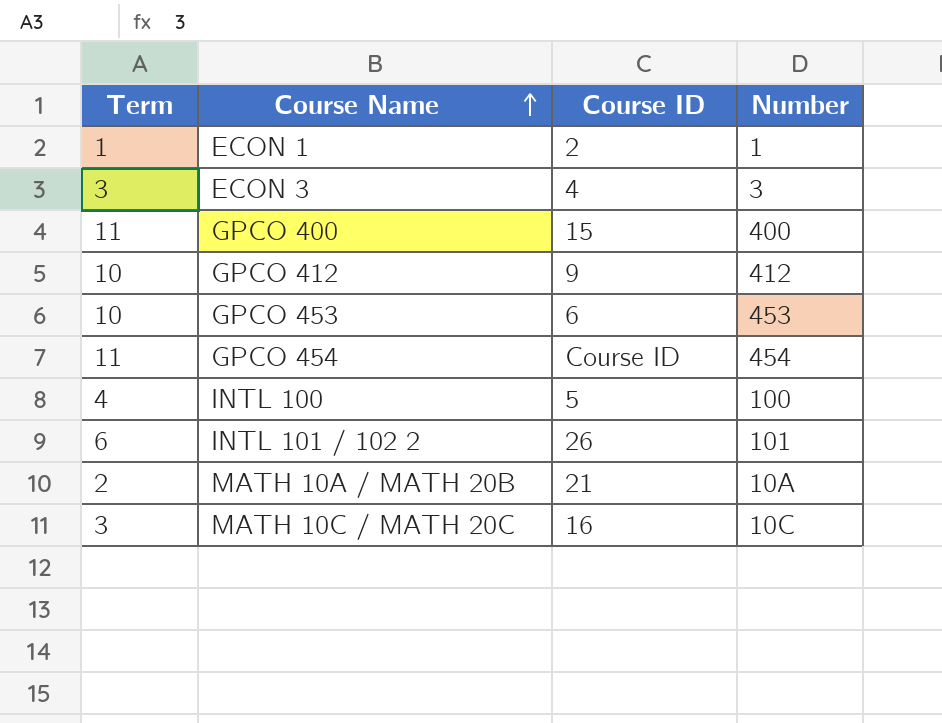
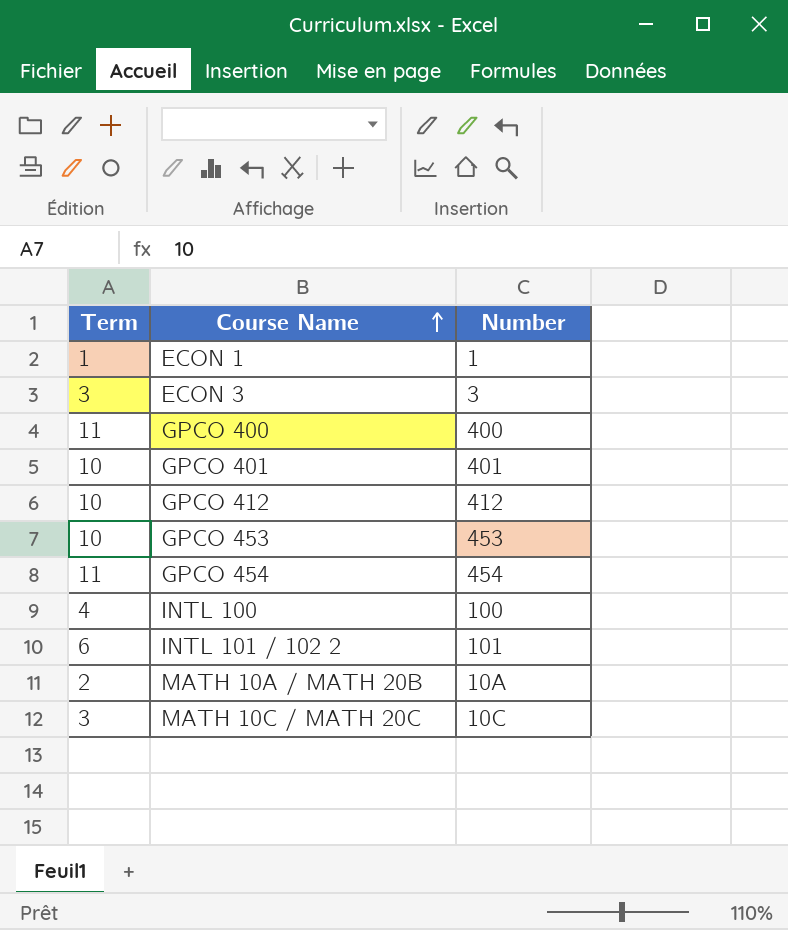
column Course ID | position: 3 -> none
row GPCO 401: none -> 10 | 401

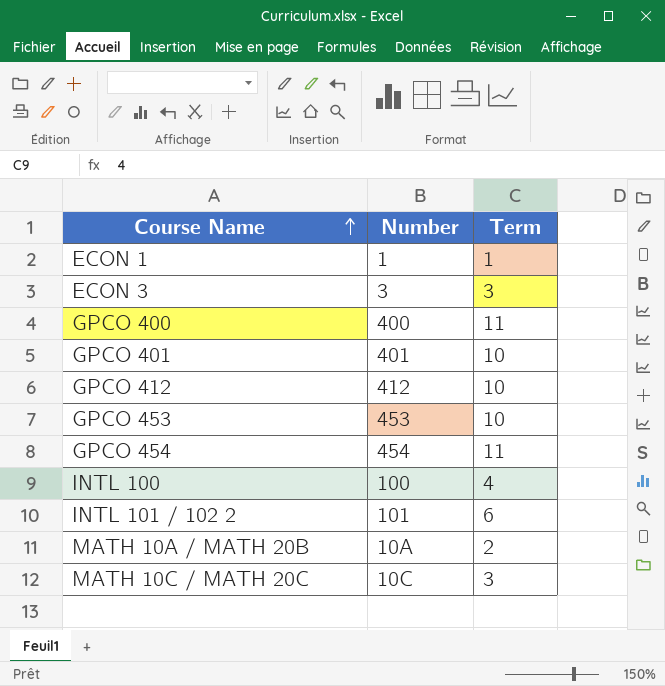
column Term | position: 1 -> 3

